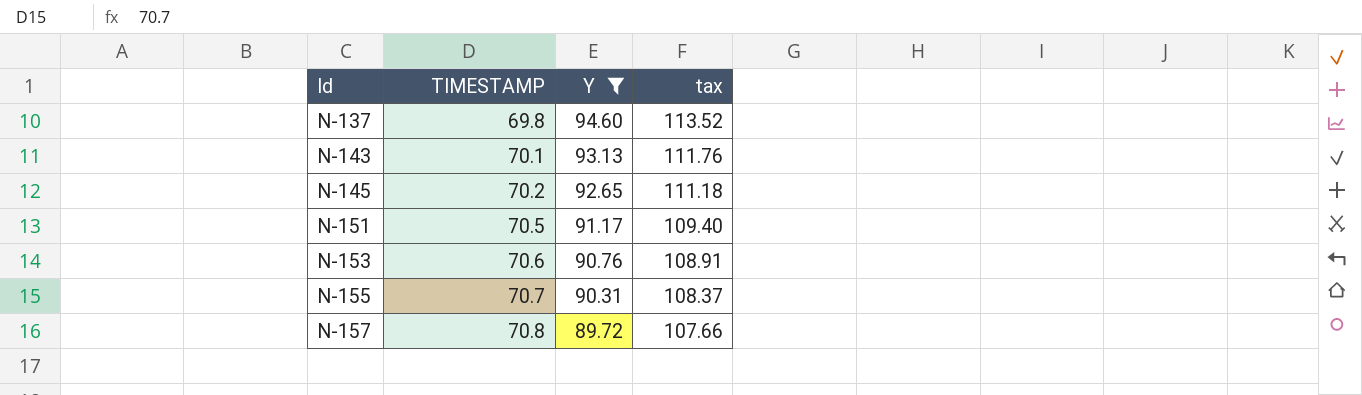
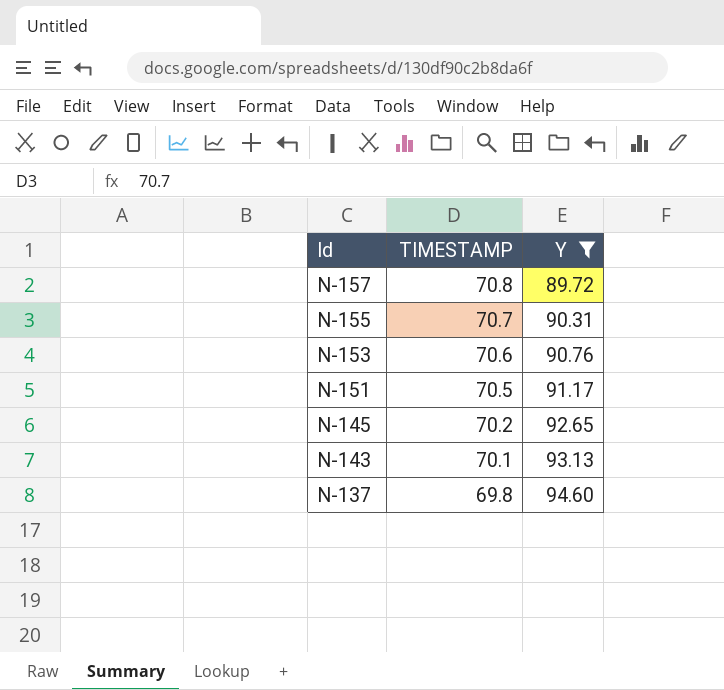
row order: Id ascending -> Id descending
column tax | formula: [Y] * 1.2 -> none

